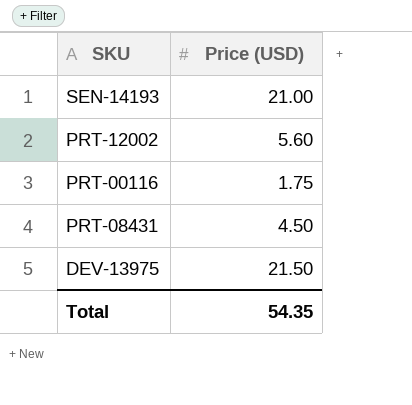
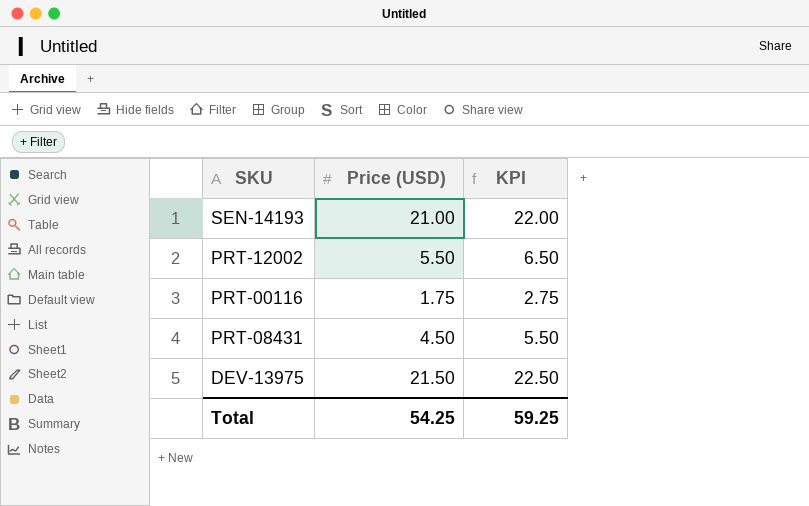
column KPI | formula: none -> [Price (USD)] + 1
PRT-12002 | Price (USD): 5.60 -> 5.50
Total | Price (USD): 54.35 -> 54.25

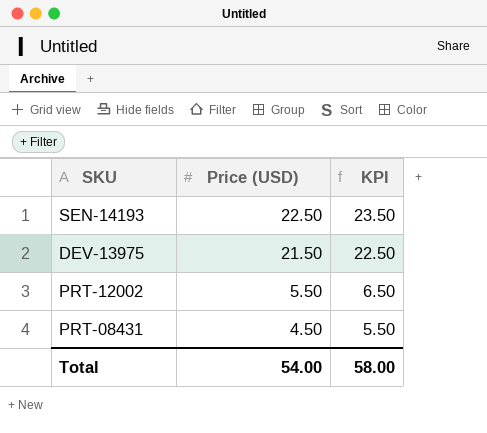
row order: none -> Price (USD) descending
row PRT-00116: 1.75 | 2.75 -> none
SEN-14193 | Price (USD): 21.00 -> 22.50
SEN-14193 | KPI: 22.00 -> 23.50
Total | Price (USD): 54.25 -> 54.00
Total | KPI: 59.25 -> 58.00

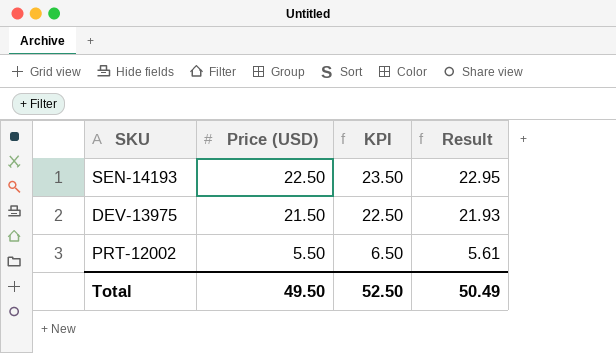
column Result | formula: none -> [Price (USD)] * 1.02
row PRT-08431: 4.50 | 5.50 -> none
Total | Price (USD): 54.00 -> 49.50
Total | KPI: 58.00 -> 52.50

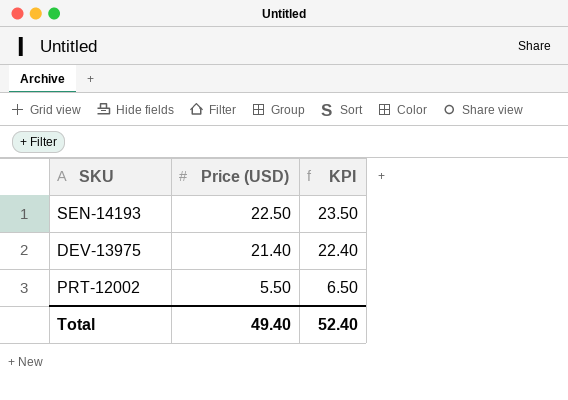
column Result | formula: [Price (USD)] * 1.02 -> none
DEV-13975 | Price (USD): 21.50 -> 21.40
DEV-13975 | KPI: 22.50 -> 22.40
Total | Price (USD): 49.50 -> 49.40
Total | KPI: 52.50 -> 52.40

